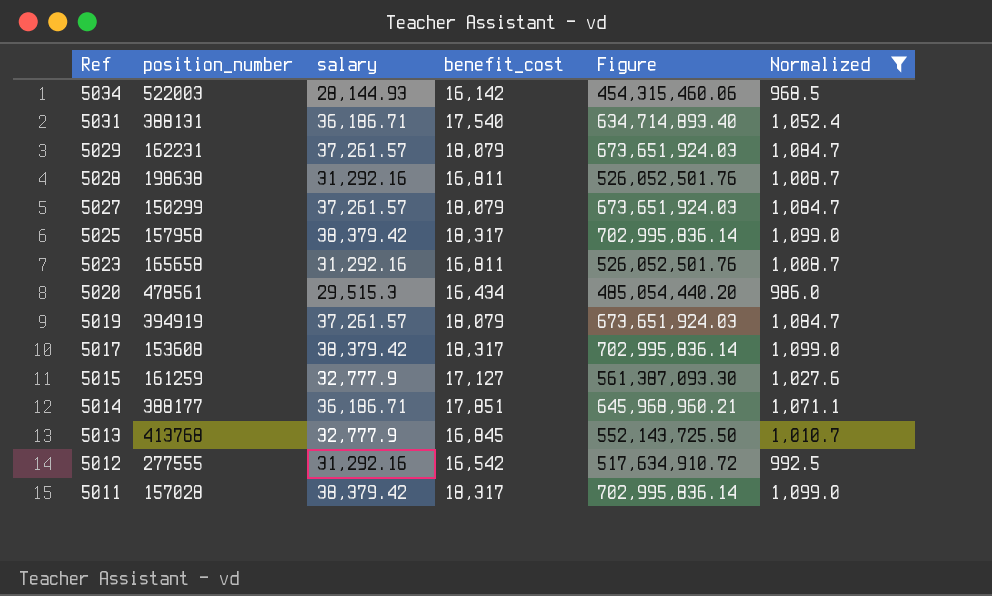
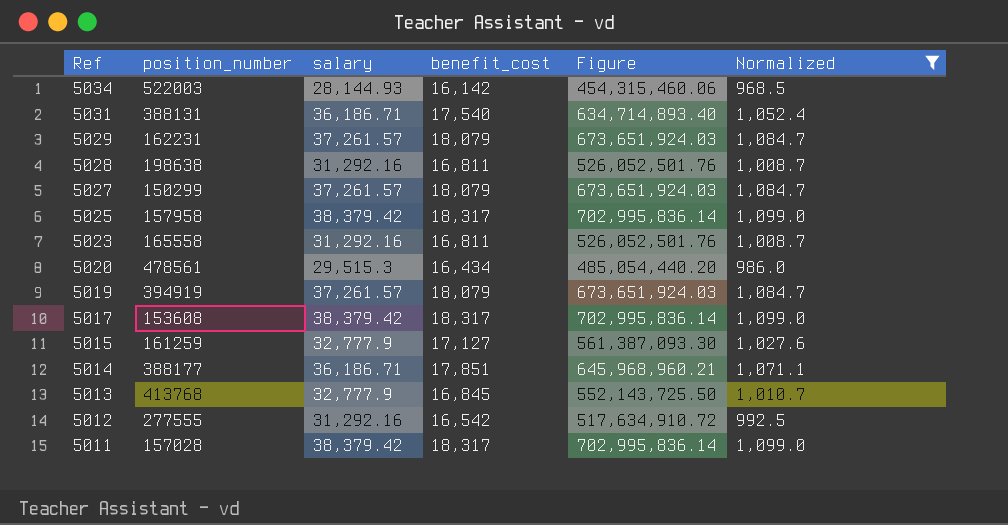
5023 | position_number: 165658 -> 165558

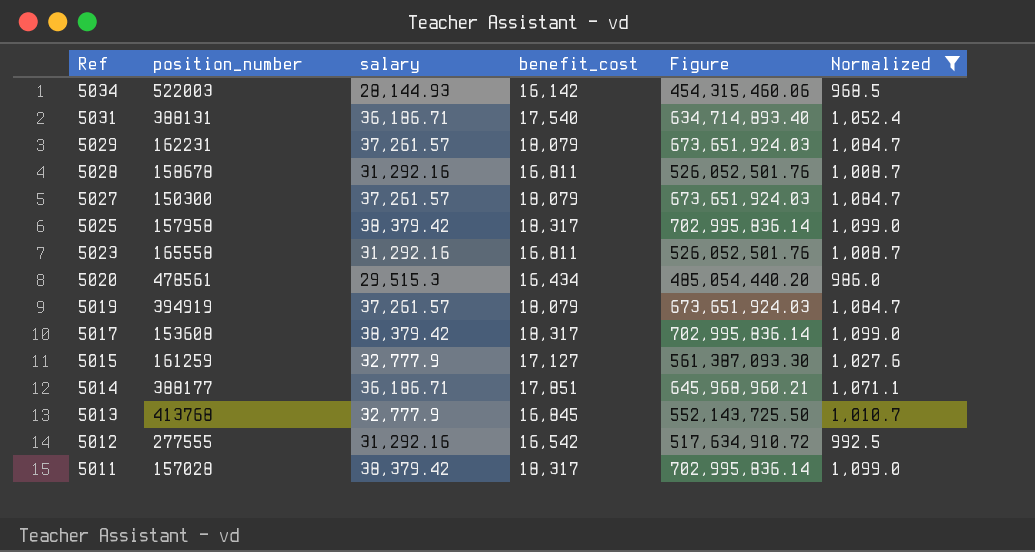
5028 | position_number: 198638 -> 158678
5027 | position_number: 150299 -> 150300

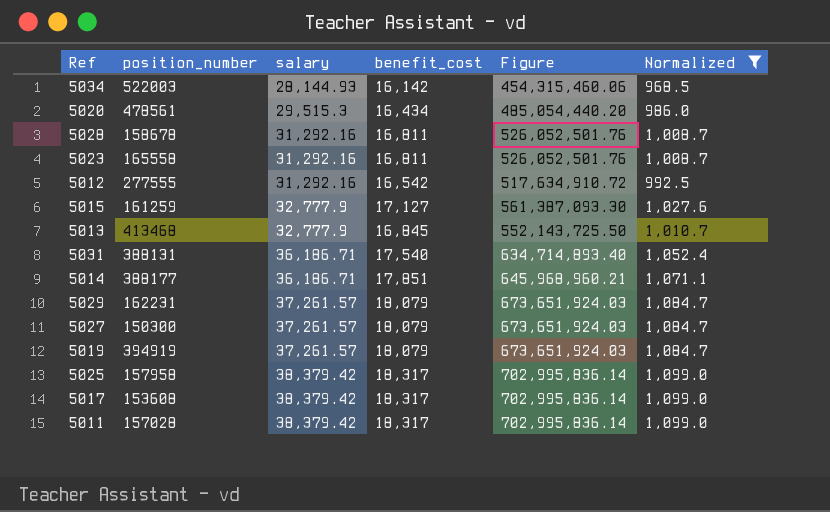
row order: Ref descending -> salary ascending
5013 | position_number: 413768 -> 413468

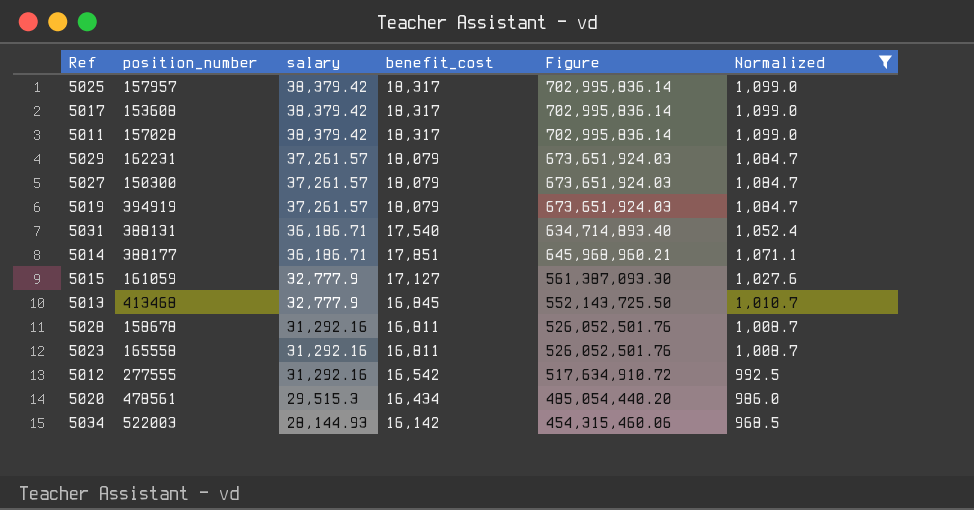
row order: salary ascending -> salary descending
5025 | position_number: 157958 -> 157957
5015 | position_number: 161259 -> 161059

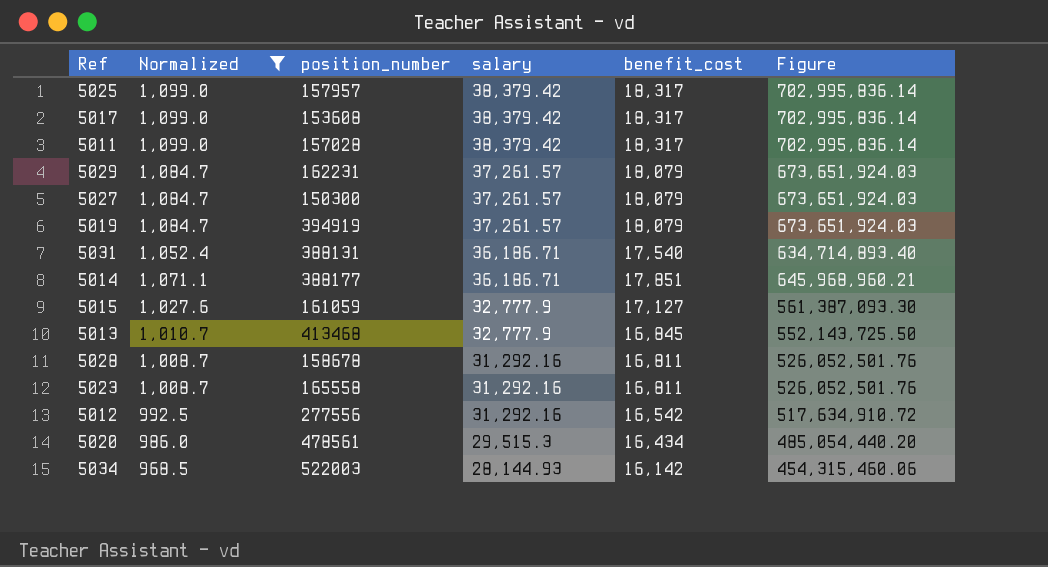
column Normalized | position: 6 -> 2
5012 | position_number: 277555 -> 277556

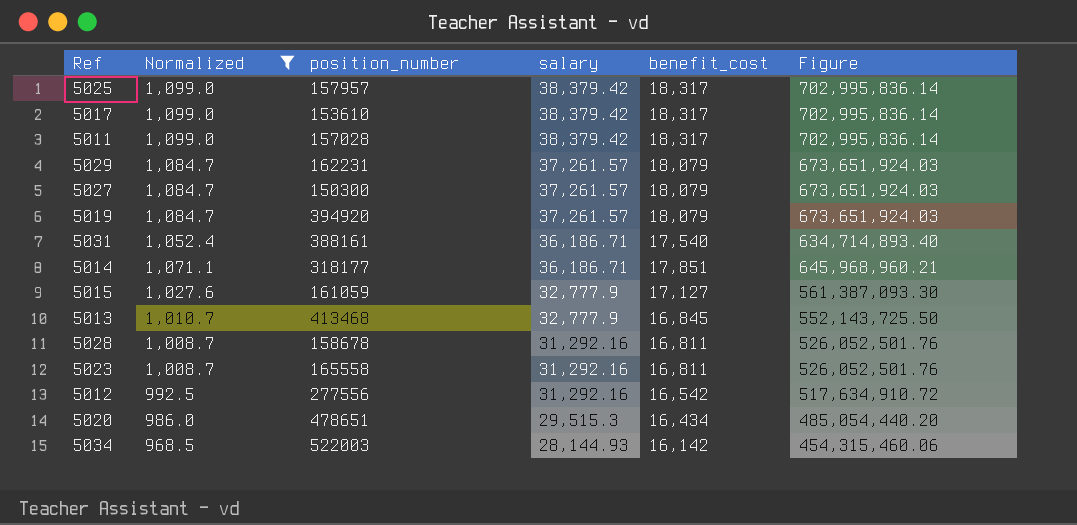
5017 | position_number: 153608 -> 153610
5019 | position_number: 394919 -> 394920
5031 | position_number: 388131 -> 388161
5014 | position_number: 388177 -> 318177
5020 | position_number: 478561 -> 478651

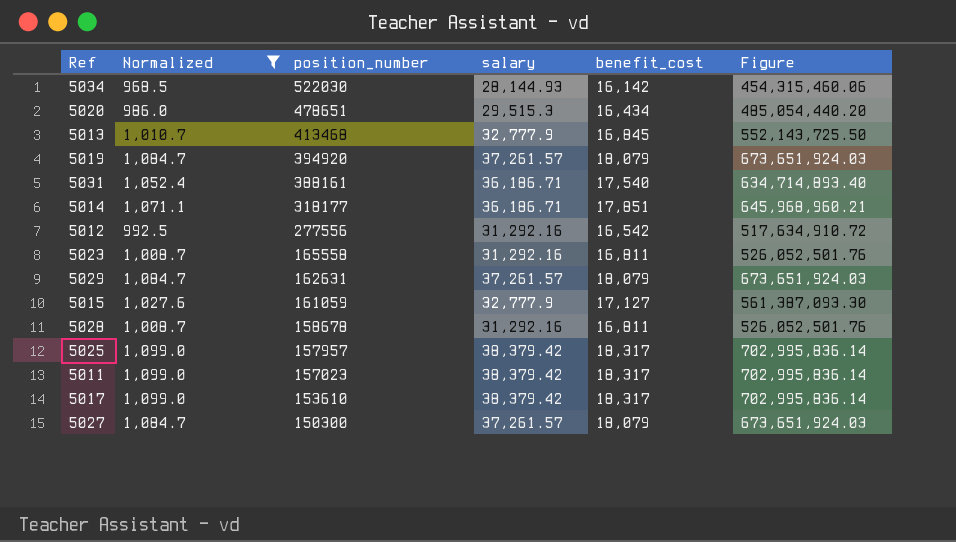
row order: salary descending -> position_number descending
5034 | position_number: 522003 -> 522030
5029 | position_number: 162231 -> 162631
5011 | position_number: 157028 -> 157023

